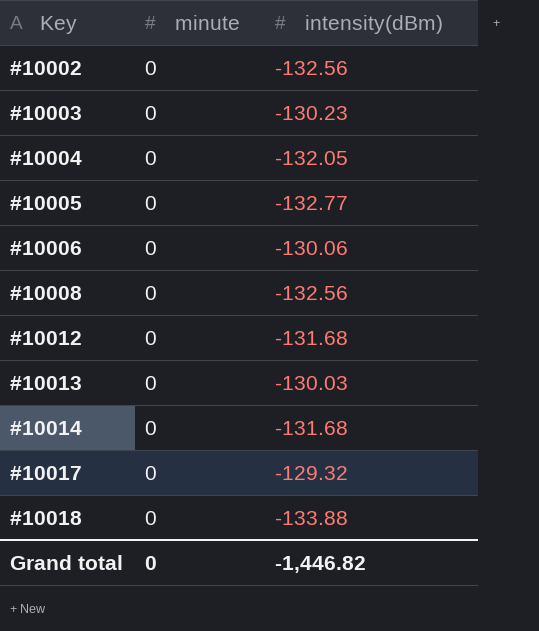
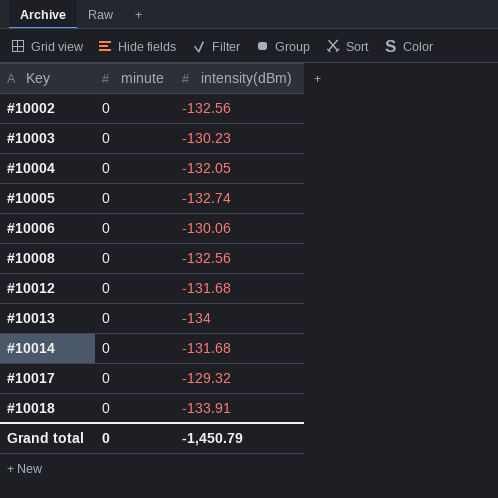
#10005 | intensity(dBm): -132.77 -> -132.74
#10013 | intensity(dBm): -130.03 -> -134
#10018 | intensity(dBm): -133.88 -> -133.91
Grand total | intensity(dBm): -1,446.82 -> -1,450.79

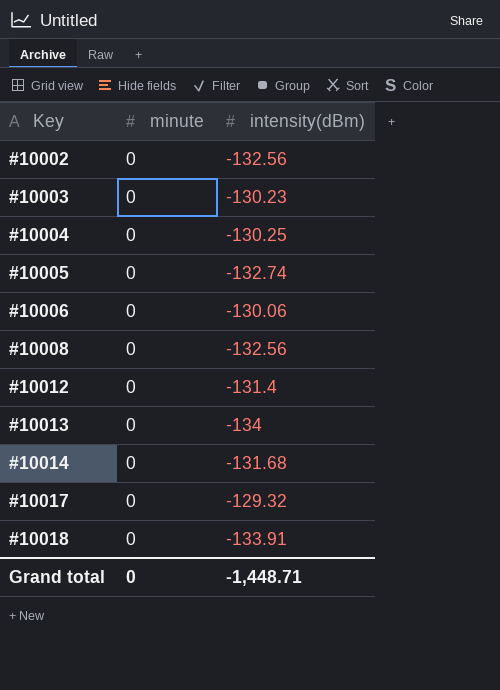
#10004 | intensity(dBm): -132.05 -> -130.25
#10012 | intensity(dBm): -131.68 -> -131.4
Grand total | intensity(dBm): -1,450.79 -> -1,448.71

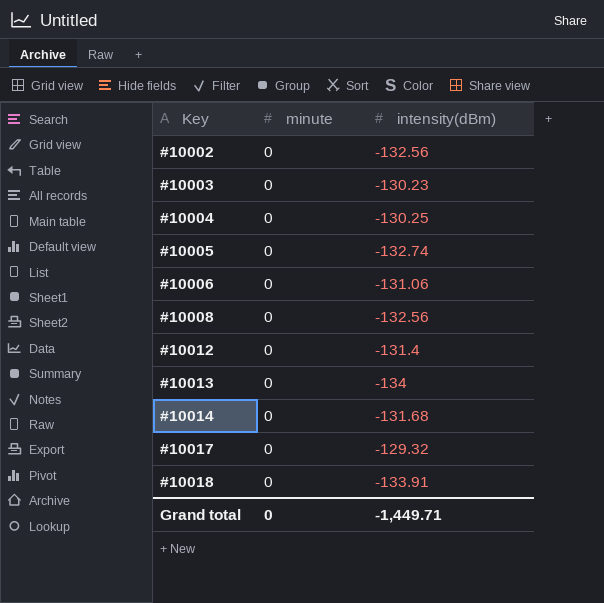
#10006 | intensity(dBm): -130.06 -> -131.06
Grand total | intensity(dBm): -1,448.71 -> -1,449.71

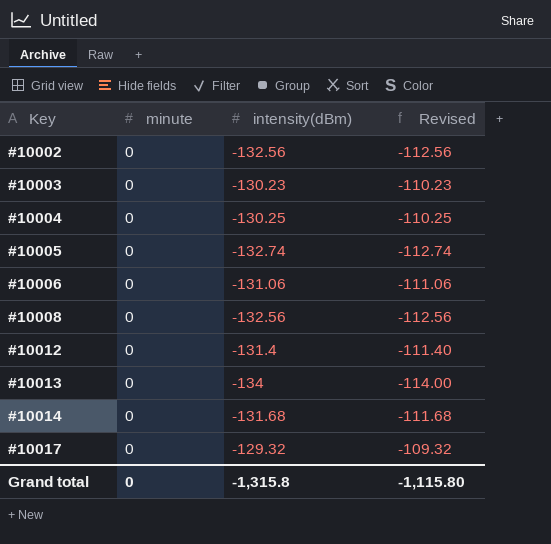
column Revised | formula: none -> [intensity(dBm)] + 20
row #10018: 0 | -133.91 -> none
Grand total | intensity(dBm): -1,449.71 -> -1,315.8

